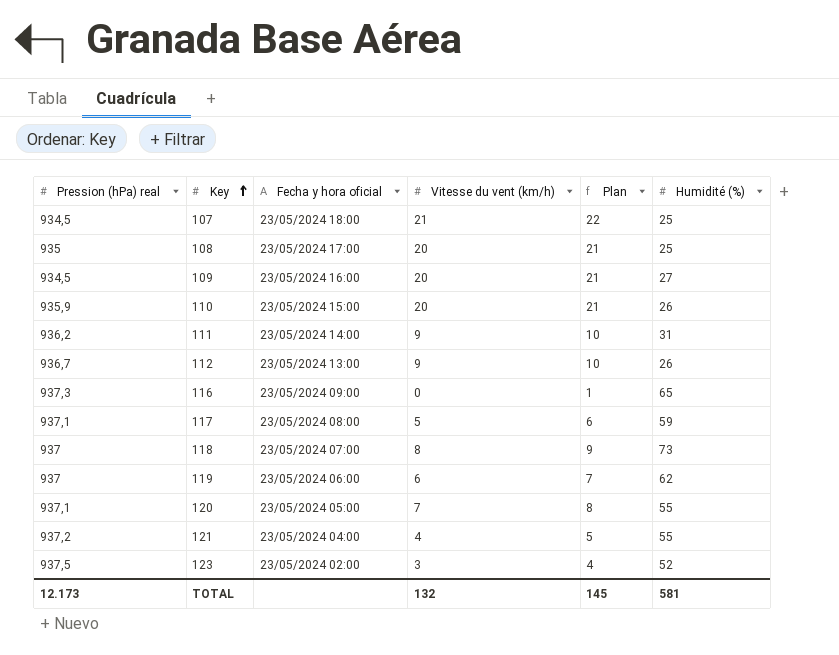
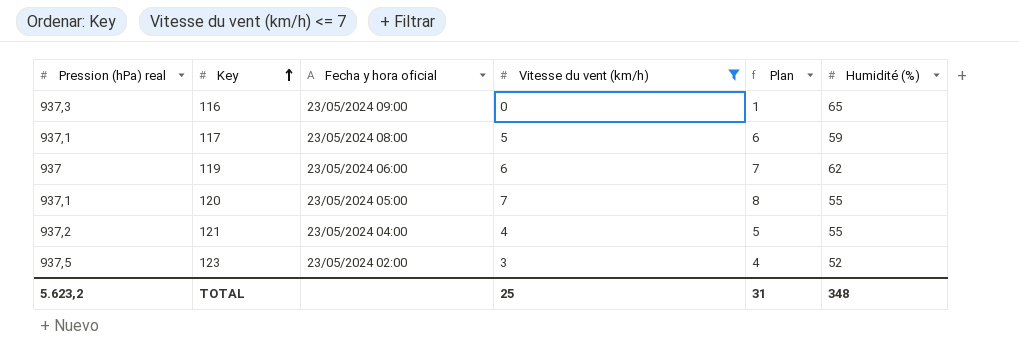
filter: none -> Vitesse du vent (km/h) <= 7
TOTAL | Pression (hPa) real: 12.173 -> 5.623,2
TOTAL | Vitesse du vent (km/h): 132 -> 25
TOTAL | Plan: 145 -> 31
TOTAL | Humidité (%): 581 -> 348

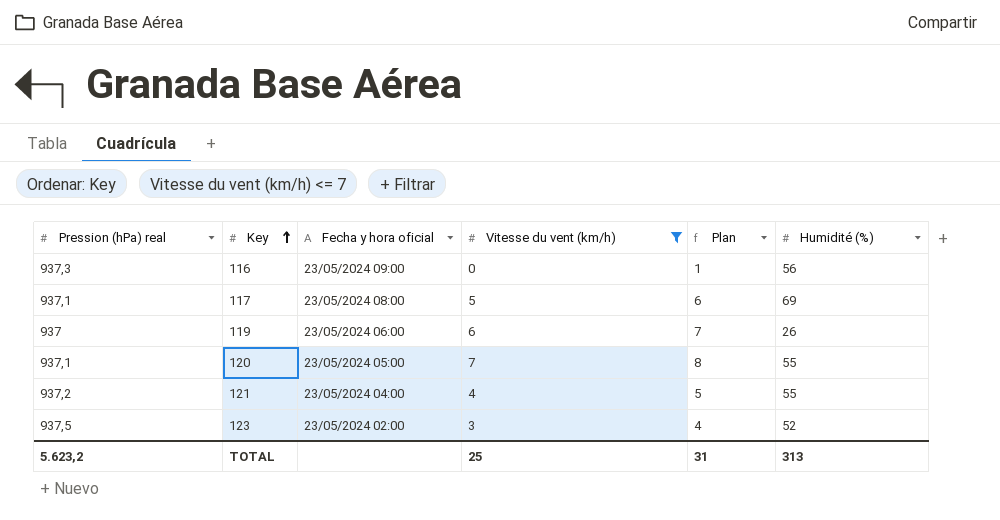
116 | Humidité (%): 65 -> 56
117 | Humidité (%): 59 -> 69
119 | Humidité (%): 62 -> 26
TOTAL | Humidité (%): 348 -> 313

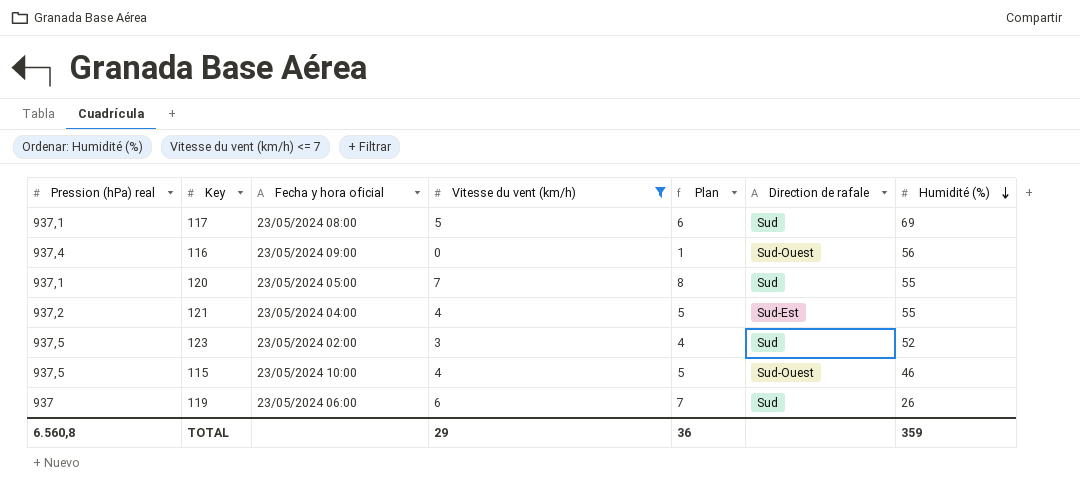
row order: Key ascending -> Humidité (%) descending
column Direction de rafale | position: none -> 6
116 | Pression (hPa) real: 937,3 -> 937,4
row 115: none -> 937,5 | 23/05/2024 10:00 | 4 | 5 | Sud-Ouest | 46
TOTAL | Pression (hPa) real: 5.623,2 -> 6.560,8
TOTAL | Vitesse du vent (km/h): 25 -> 29
TOTAL | Plan: 31 -> 36
TOTAL | Humidité (%): 313 -> 359

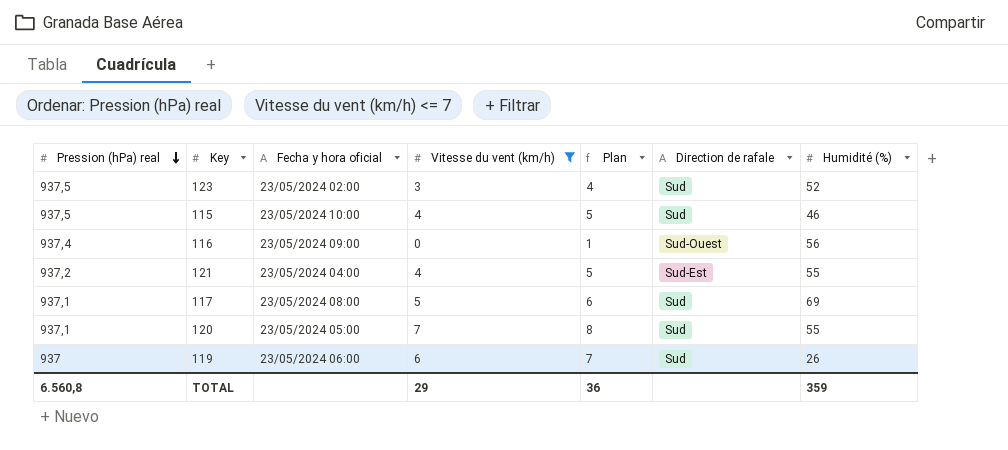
row order: Humidité (%) descending -> Pression (hPa) real descending
115 | Direction de rafale: Sud-Ouest -> Sud

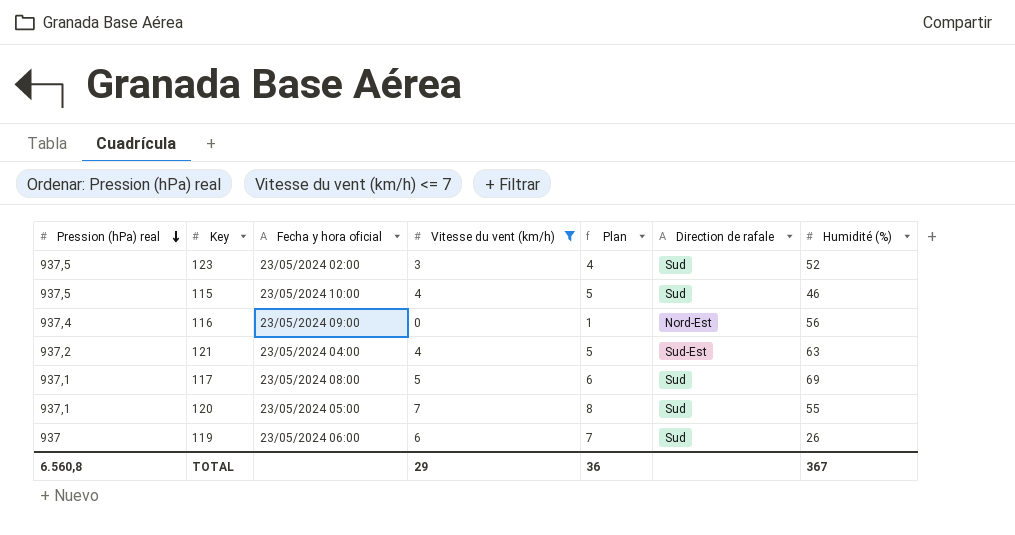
116 | Direction de rafale: Sud-Ouest -> Nord-Est
121 | Humidité (%): 55 -> 63
TOTAL | Humidité (%): 359 -> 367

